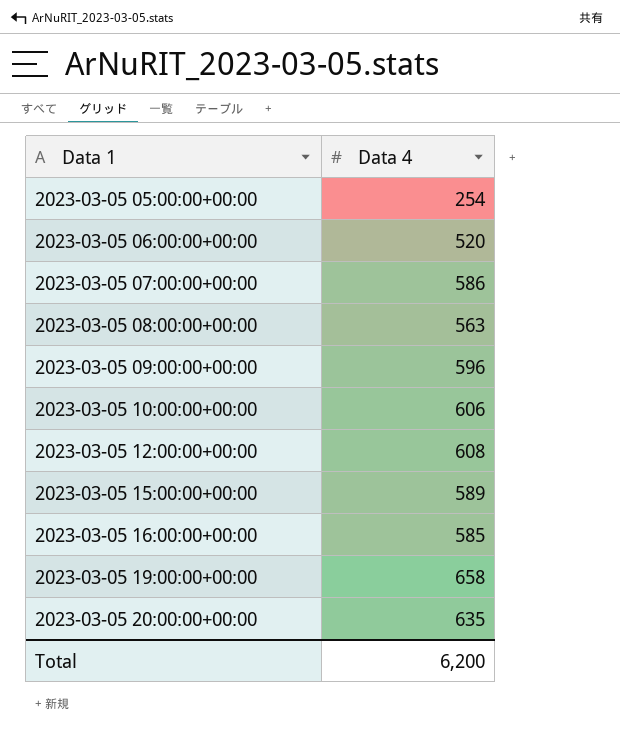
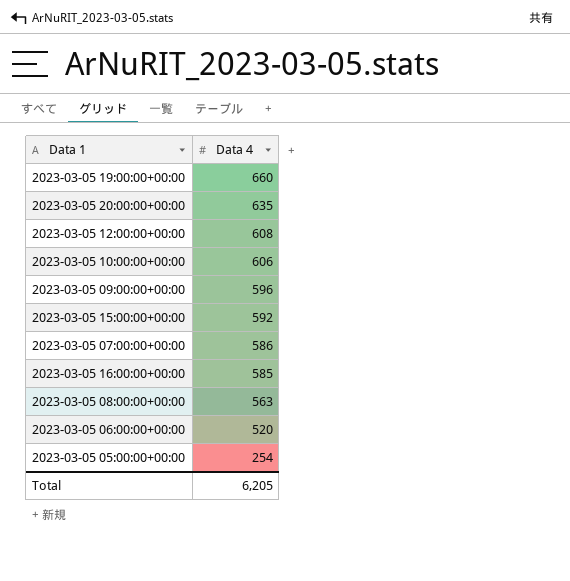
row order: Data 1 ascending -> Data 4 descending
2023-03-05 19:00:00+00:00 | Data 4: 658 -> 660
2023-03-05 15:00:00+00:00 | Data 4: 589 -> 592
Total | Data 4: 6,200 -> 6,205

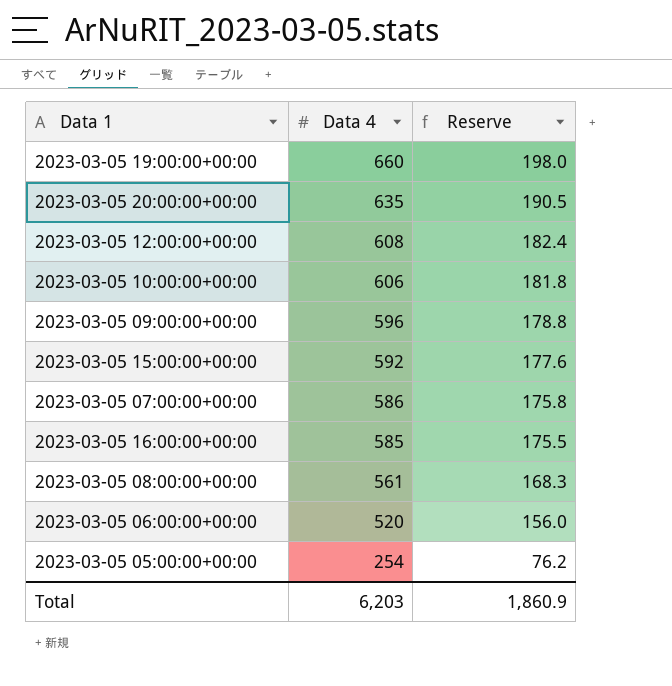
column Reserve | formula: none -> [Data 4] * 0.3
2023-03-05 08:00:00+00:00 | Data 4: 563 -> 561
Total | Data 4: 6,205 -> 6,203

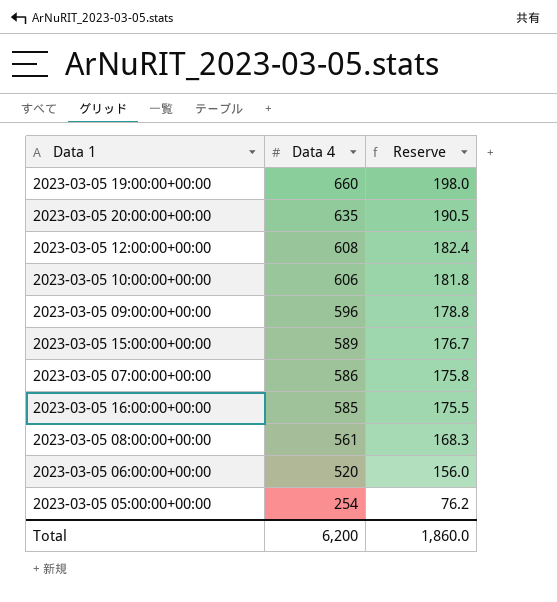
2023-03-05 15:00:00+00:00 | Data 4: 592 -> 589
2023-03-05 15:00:00+00:00 | Reserve: 177.6 -> 176.7
Total | Data 4: 6,203 -> 6,200
Total | Reserve: 1,860.9 -> 1,860.0

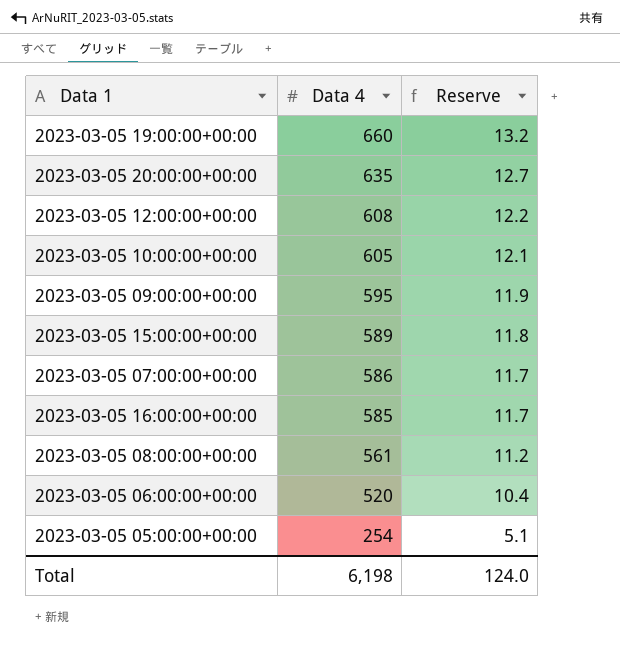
column Reserve | formula: [Data 4] * 0.3 -> [Data 4] * 0.02
2023-03-05 10:00:00+00:00 | Data 4: 606 -> 605
2023-03-05 09:00:00+00:00 | Data 4: 596 -> 595
Total | Data 4: 6,200 -> 6,198
Total | Reserve: 1,860.0 -> 124.0

